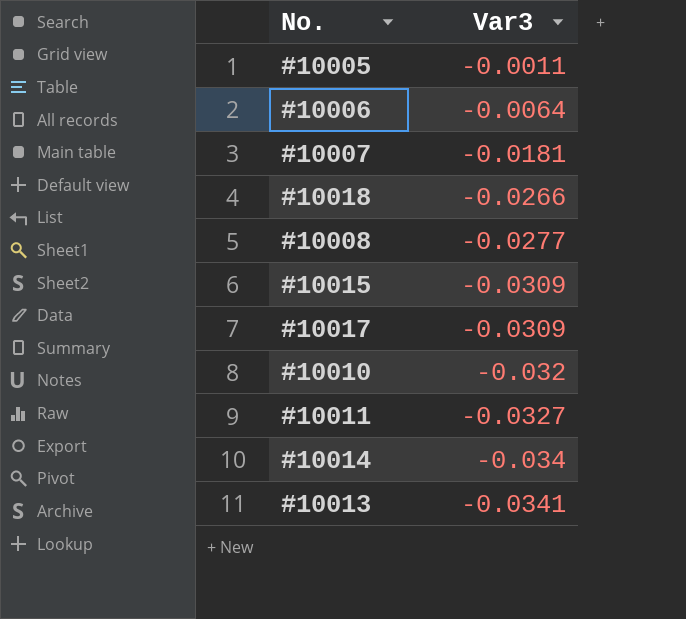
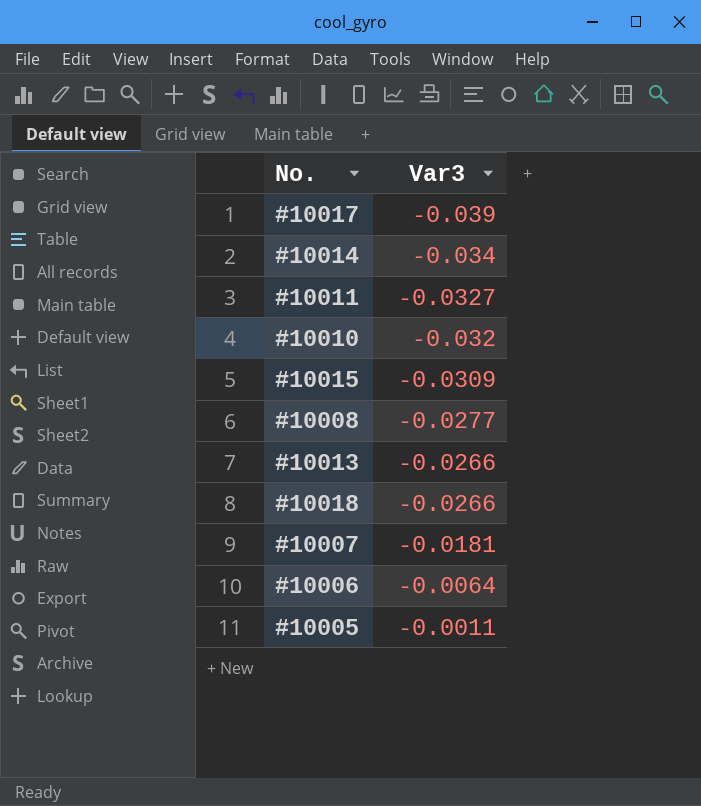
row order: Var3 descending -> Var3 ascending
#10017 | Var3: -0.0309 -> -0.039
#10013 | Var3: -0.0341 -> -0.0266

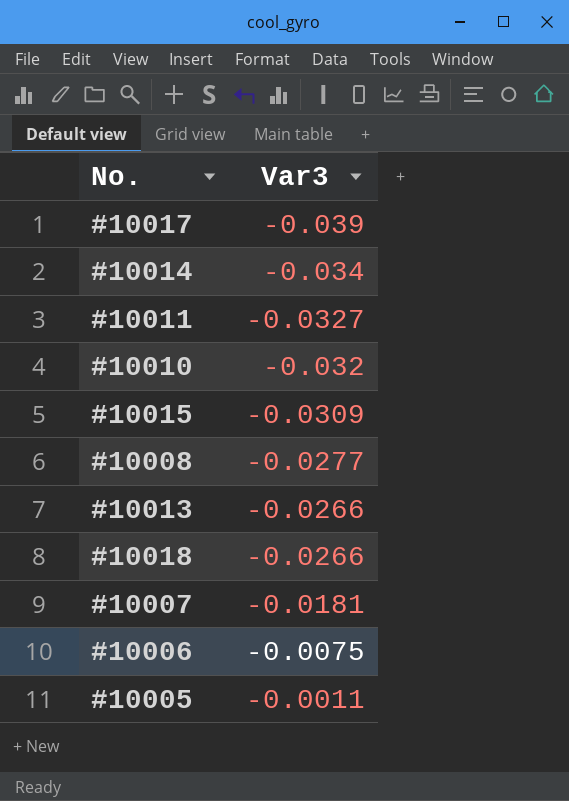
#10006 | Var3: -0.0064 -> -0.0075

